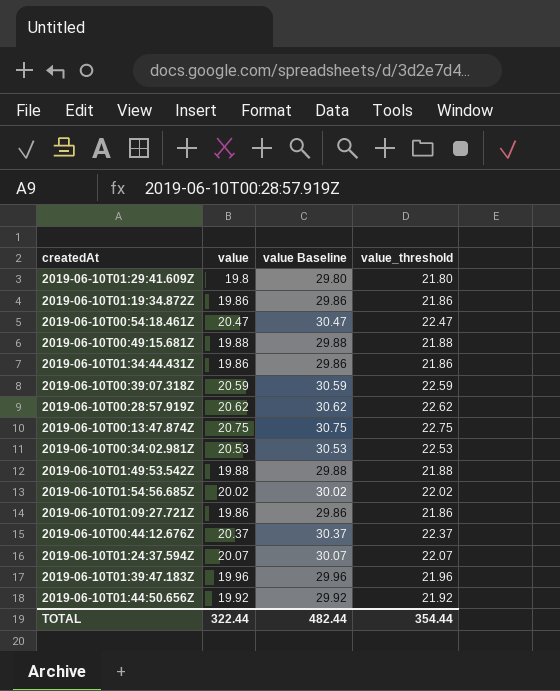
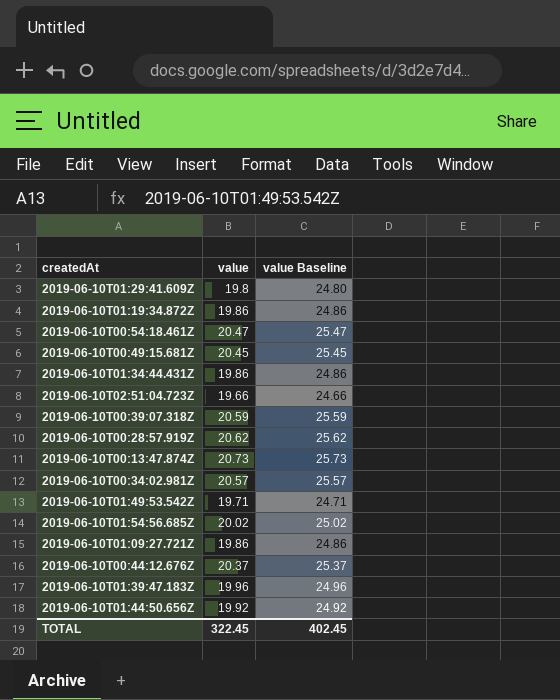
column value_threshold | formula: [value] + 2 -> none
column value Baseline | formula: [value] + 10 -> [value] + 5
row 2019-06-10T01:24:37.594Z: 20.07 | 30.07 | 22.07 -> none
2019-06-10T00:49:15.681Z | value: 19.88 -> 20.45
row 2019-06-10T02:51:04.723Z: none -> 19.66 | 24.66
2019-06-10T00:13:47.874Z | value: 20.75 -> 20.73
2019-06-10T00:34:02.981Z | value: 20.53 -> 20.57
2019-06-10T01:49:53.542Z | value: 19.88 -> 19.71
TOTAL | value: 322.44 -> 322.45
TOTAL | value Baseline: 482.44 -> 402.45

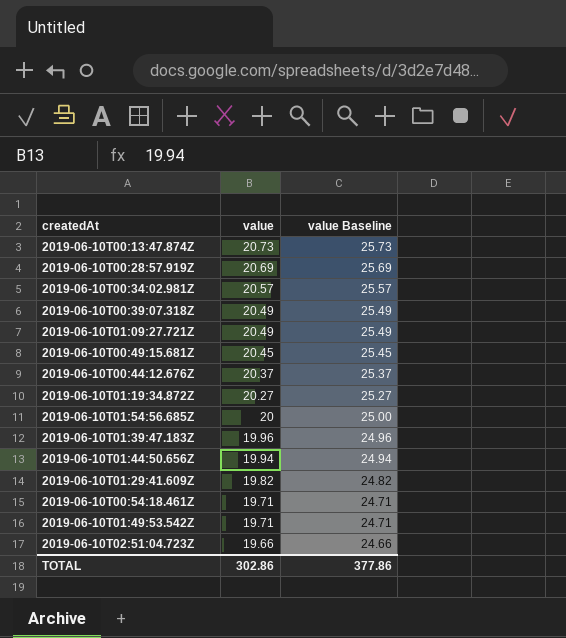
row order: none -> value descending
row 2019-06-10T01:34:44.431Z: 19.86 | 24.86 -> none
2019-06-10T00:28:57.919Z | value: 20.62 -> 20.69
2019-06-10T00:28:57.919Z | value Baseline: 25.62 -> 25.69
2019-06-10T00:39:07.318Z | value: 20.59 -> 20.49
2019-06-10T00:39:07.318Z | value Baseline: 25.59 -> 25.49
2019-06-10T01:09:27.721Z | value: 19.86 -> 20.49
2019-06-10T01:09:27.721Z | value Baseline: 24.86 -> 25.49
2019-06-10T01:19:34.872Z | value: 19.86 -> 20.27
2019-06-10T01:19:34.872Z | value Baseline: 24.86 -> 25.27
2019-06-10T01:54:56.685Z | value: 20.02 -> 20
2019-06-10T01:54:56.685Z | value Baseline: 25.02 -> 25.00
2019-06-10T01:44:50.656Z | value: 19.92 -> 19.94
2019-06-10T01:44:50.656Z | value Baseline: 24.92 -> 24.94
2019-06-10T01:29:41.609Z | value: 19.8 -> 19.82
2019-06-10T01:29:41.609Z | value Baseline: 24.80 -> 24.82
2019-06-10T00:54:18.461Z | value: 20.47 -> 19.71
2019-06-10T00:54:18.461Z | value Baseline: 25.47 -> 24.71
TOTAL | value: 322.45 -> 302.86
TOTAL | value Baseline: 402.45 -> 377.86

